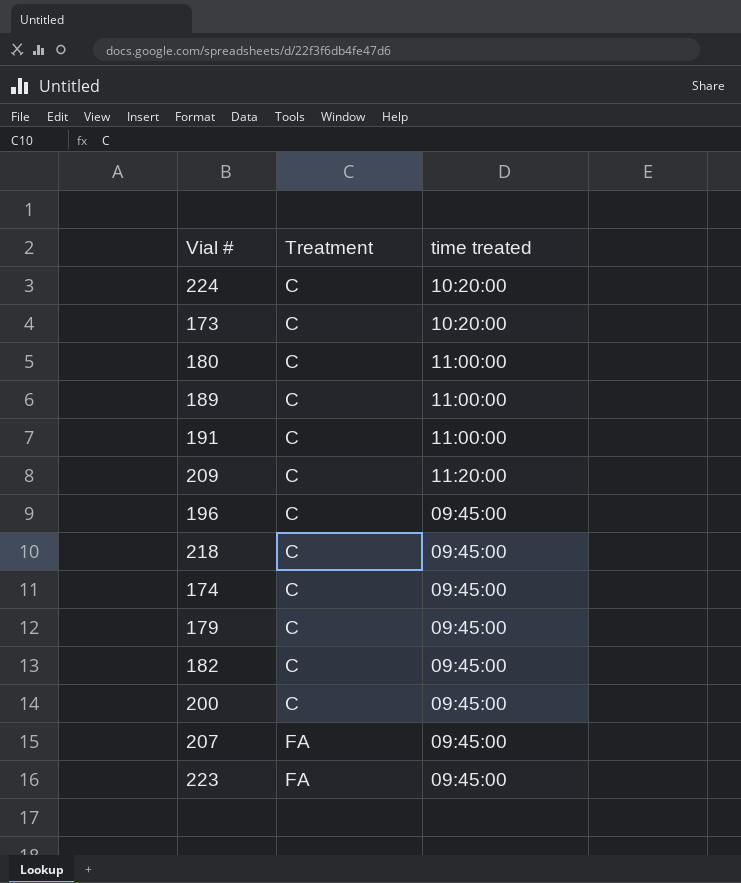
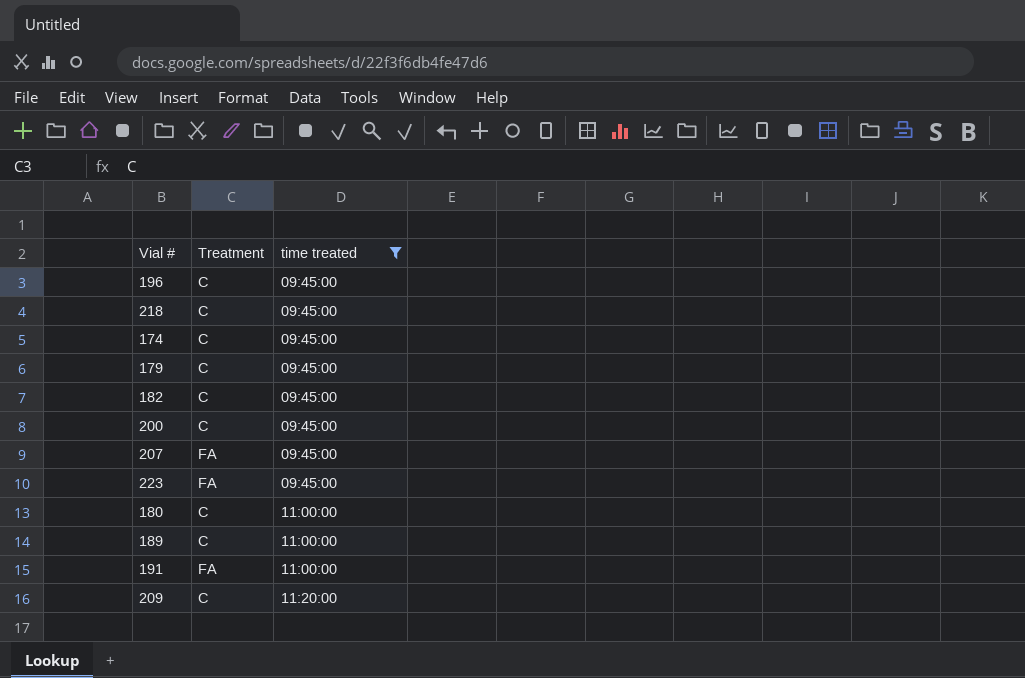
filter: none -> time treated != 10:20:00
row order: Treatment ascending -> time treated ascending
191 | Treatment: C -> FA

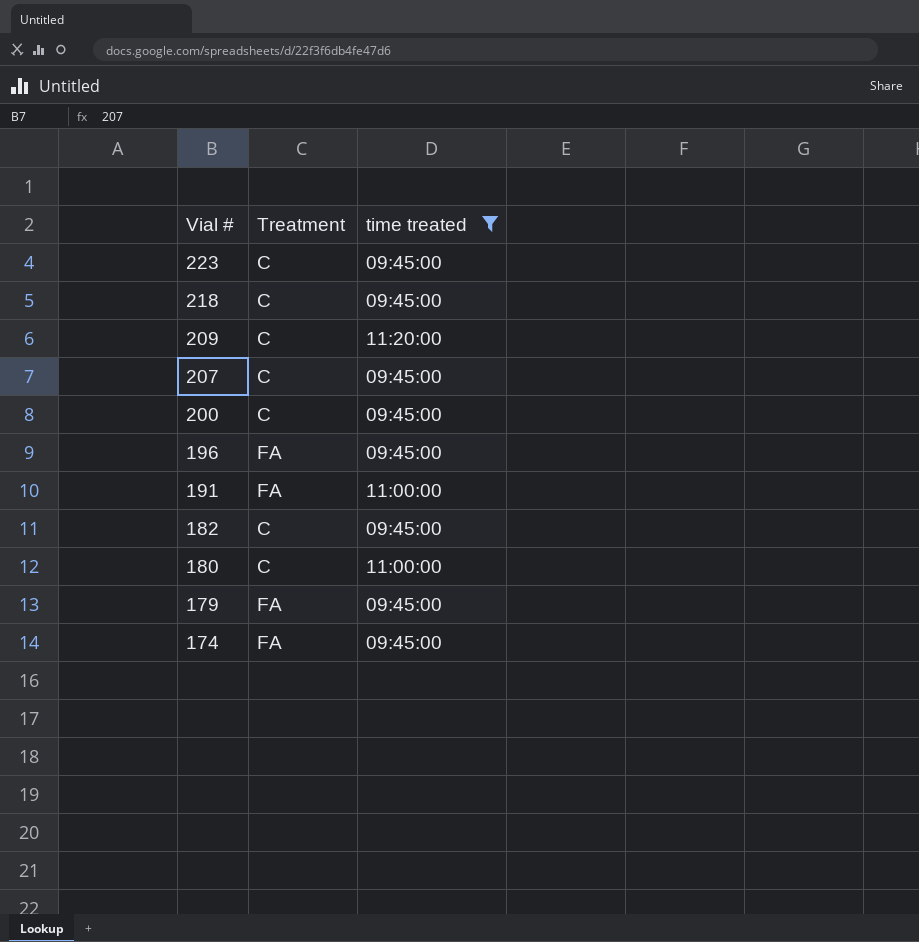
row order: time treated ascending -> Vial # descending
row 189: C | 11:00:00 -> none
223 | Treatment: FA -> C
207 | Treatment: FA -> C
196 | Treatment: C -> FA
179 | Treatment: C -> FA
174 | Treatment: C -> FA

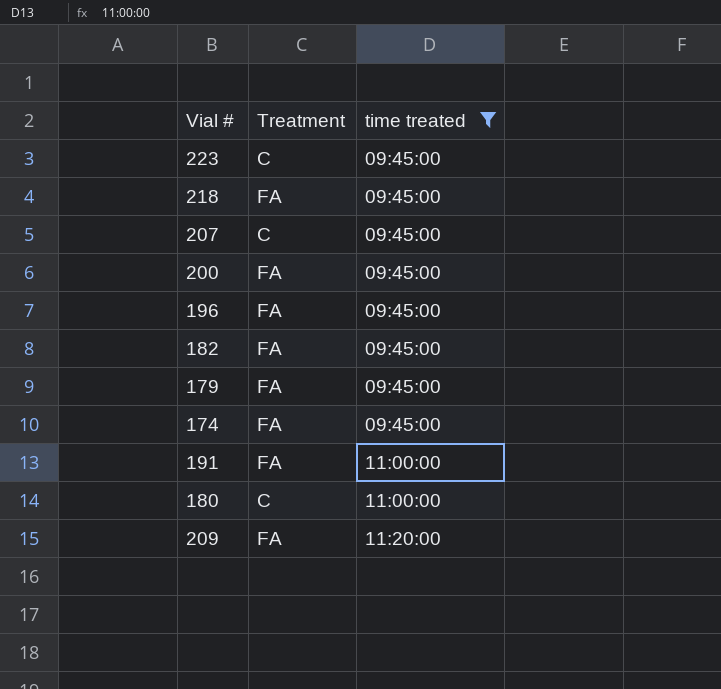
row order: Vial # descending -> time treated ascending
218 | Treatment: C -> FA
200 | Treatment: C -> FA
182 | Treatment: C -> FA
209 | Treatment: C -> FA

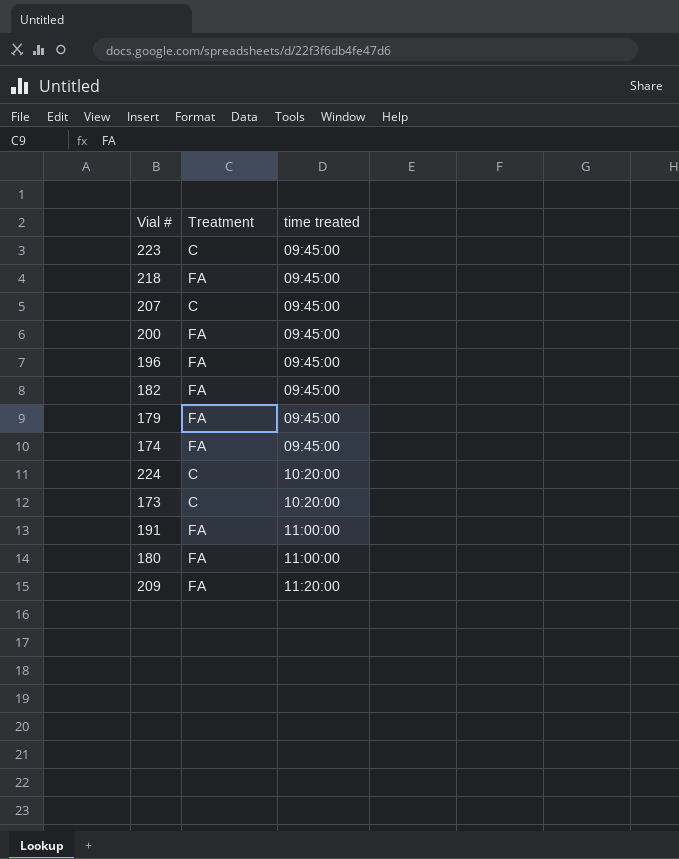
filter: time treated != 10:20:00 -> none
180 | Treatment: C -> FA

